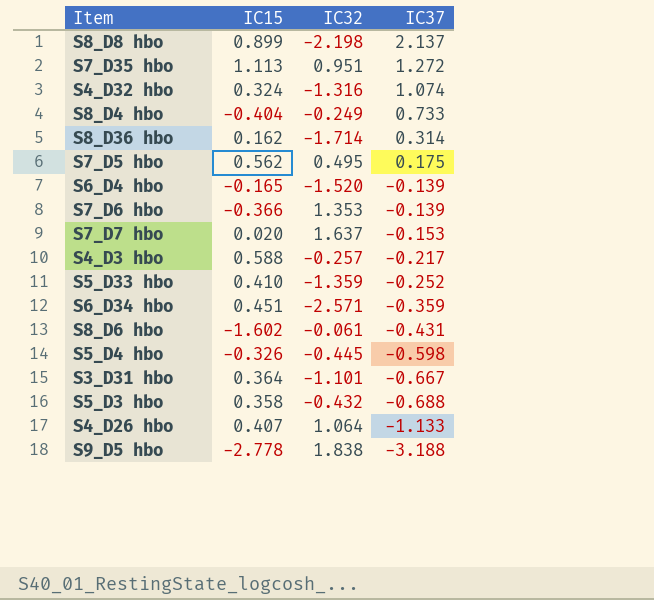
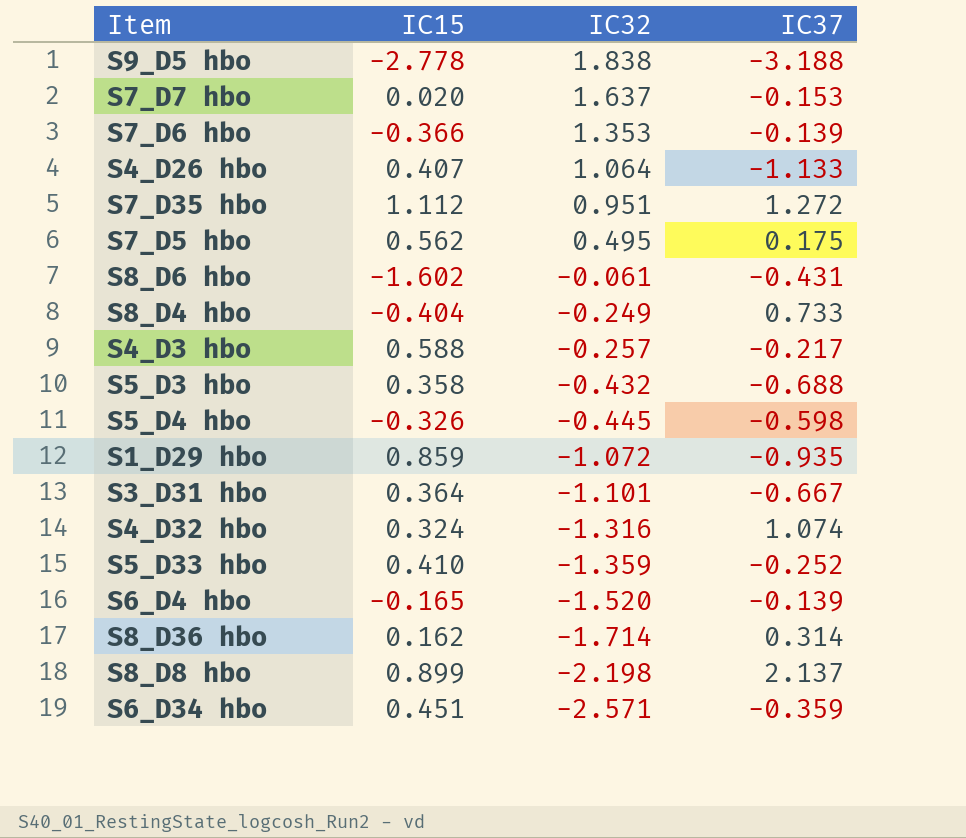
row order: IC37 descending -> IC32 descending
S7_D35 hbo | IC15: 1.113 -> 1.112
row S1_D29 hbo: none -> 0.859 | -1.072 | -0.935

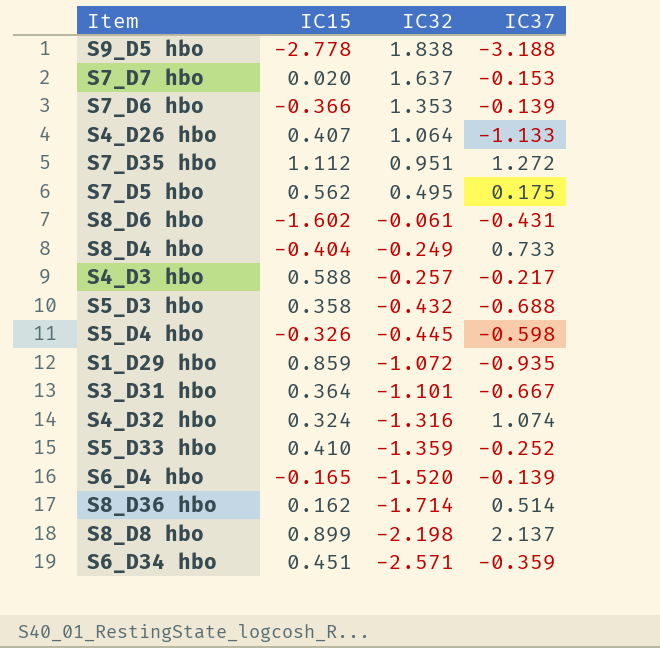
S8_D36 hbo | IC37: 0.314 -> 0.514

